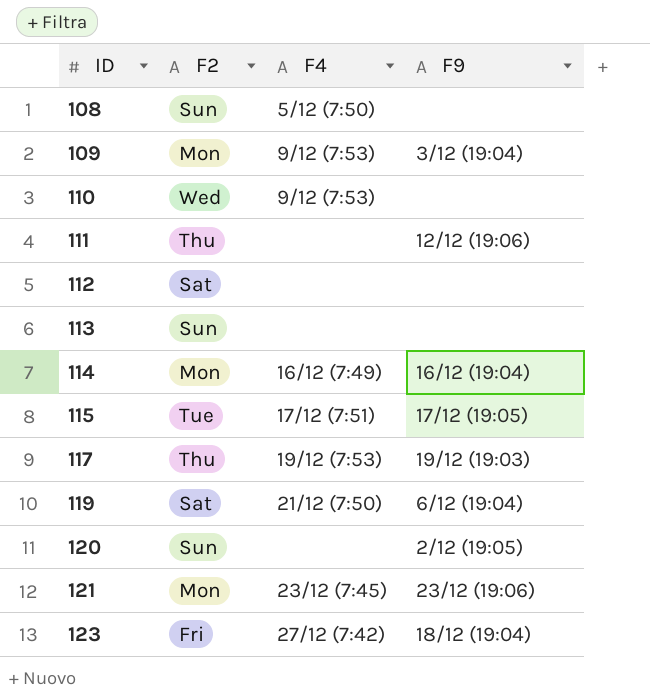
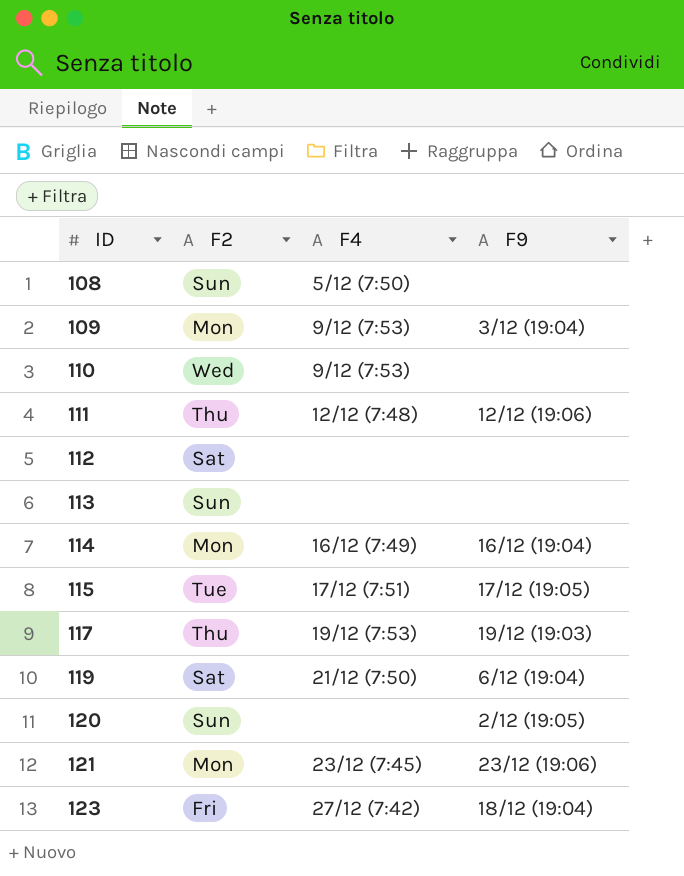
111 | F4: none -> 12/12 (7:48)

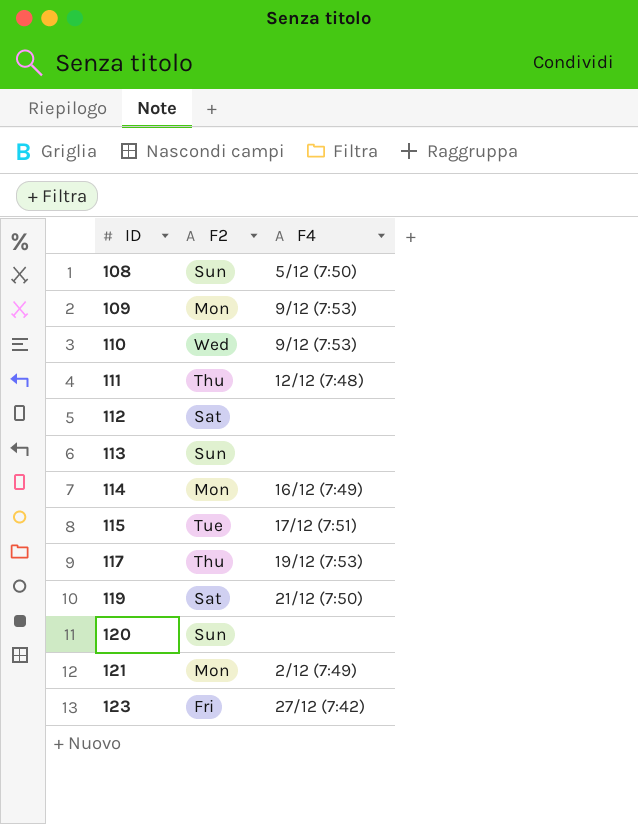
column F9 | position: 4 -> none
121 | F4: 23/12 (7:45) -> 2/12 (7:49)

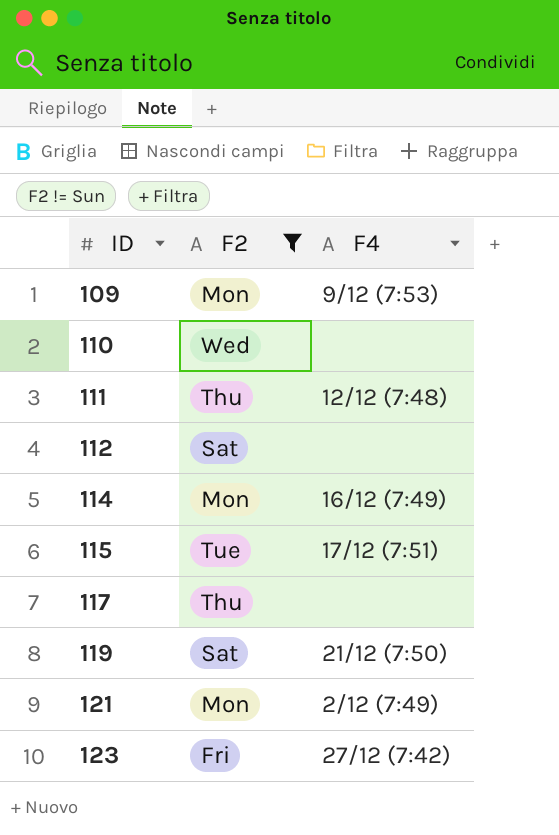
filter: none -> F2 != Sun
110 | F4: 9/12 (7:53) -> none
117 | F4: 19/12 (7:53) -> none

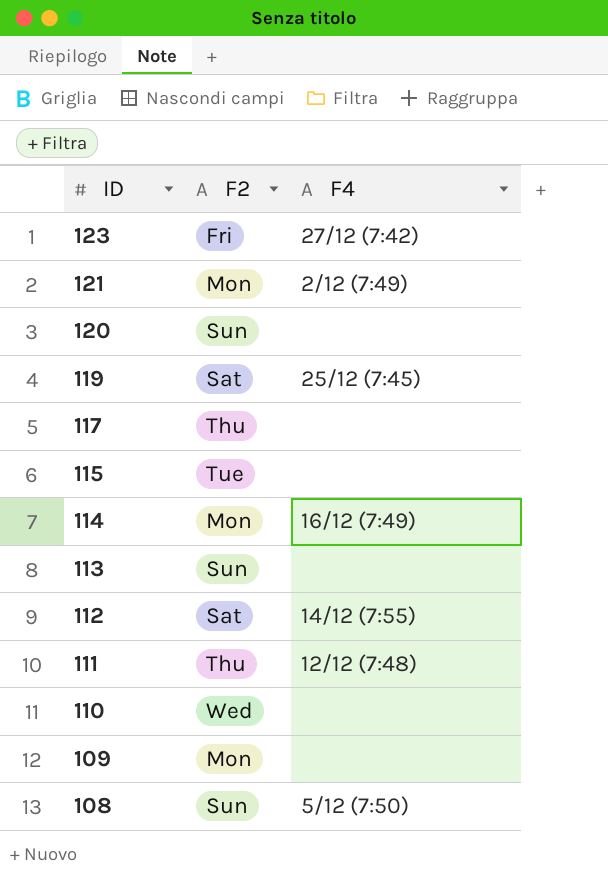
filter: F2 != Sun -> none
row order: ID ascending -> ID descending
119 | F4: 21/12 (7:50) -> 25/12 (7:45)
115 | F4: 17/12 (7:51) -> none
112 | F4: none -> 14/12 (7:55)
109 | F4: 9/12 (7:53) -> none

